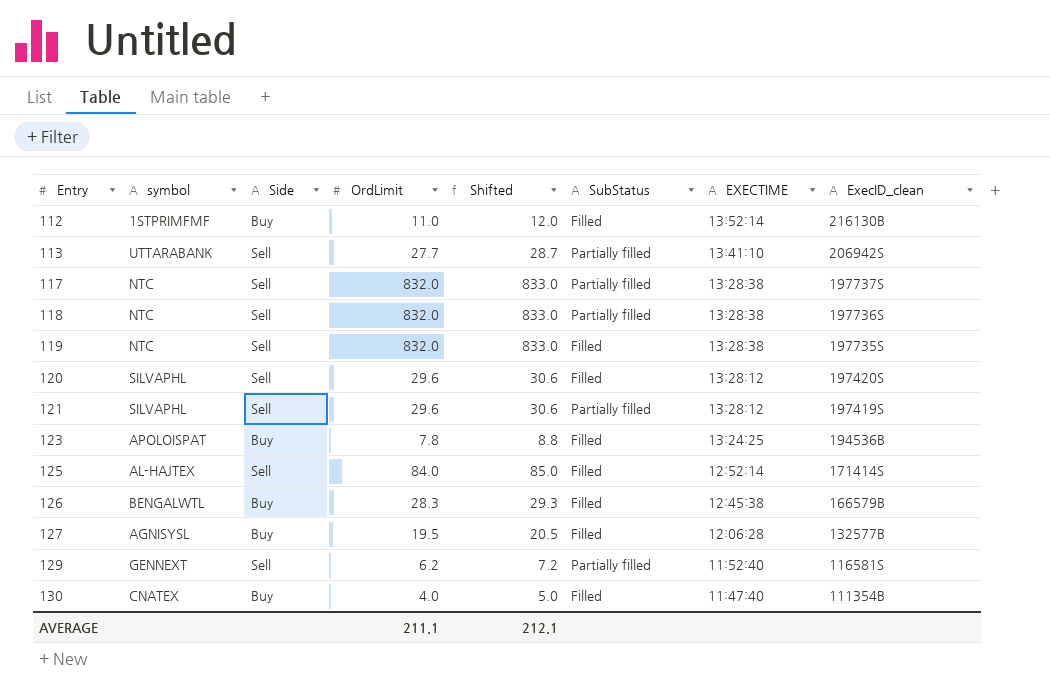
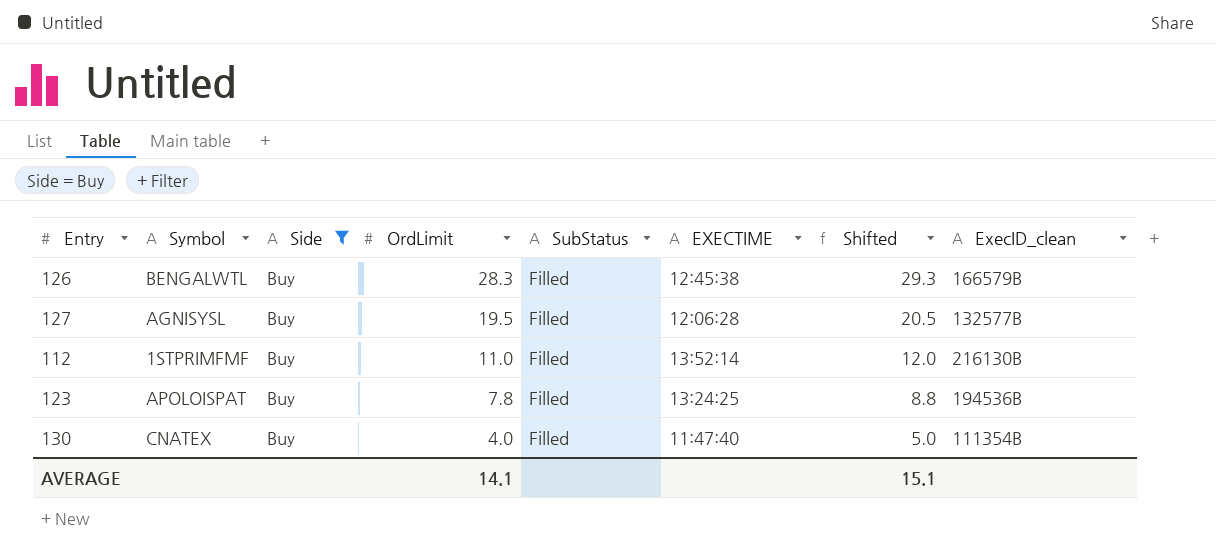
filter: none -> Side = Buy
row order: Entry ascending -> OrdLimit descending
column name: symbol -> Symbol
column Shifted | position: 5 -> 7
AVERAGE | OrdLimit: 211.1 -> 14.1
AVERAGE | Shifted: 212.1 -> 15.1

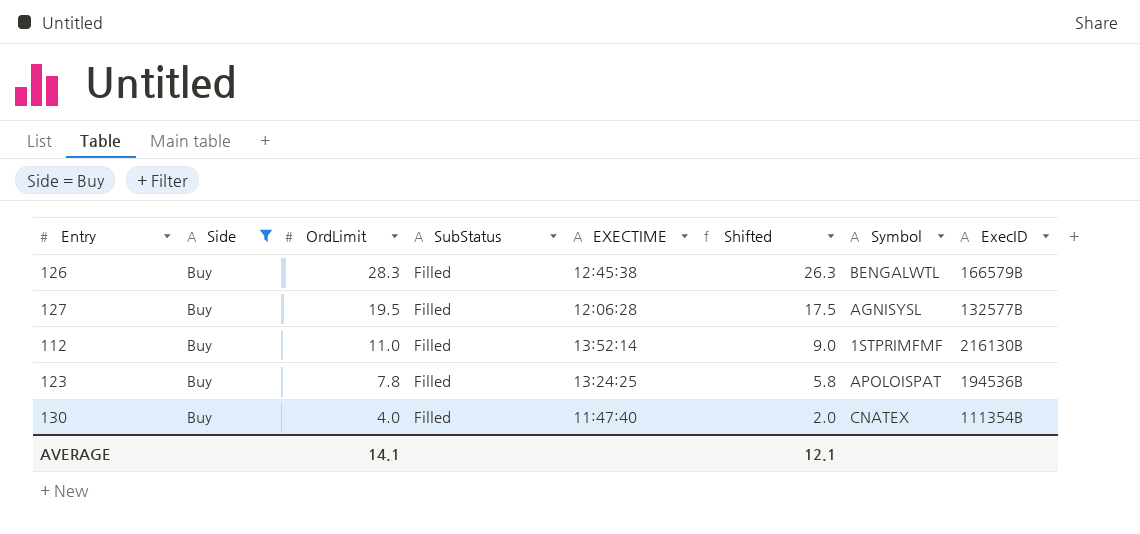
column Shifted | formula: [OrdLimit] + 1 -> [OrdLimit] - 2
column Symbol | position: 2 -> 7
column name: ExecID_clean -> ExecID
AVERAGE | Shifted: 15.1 -> 12.1

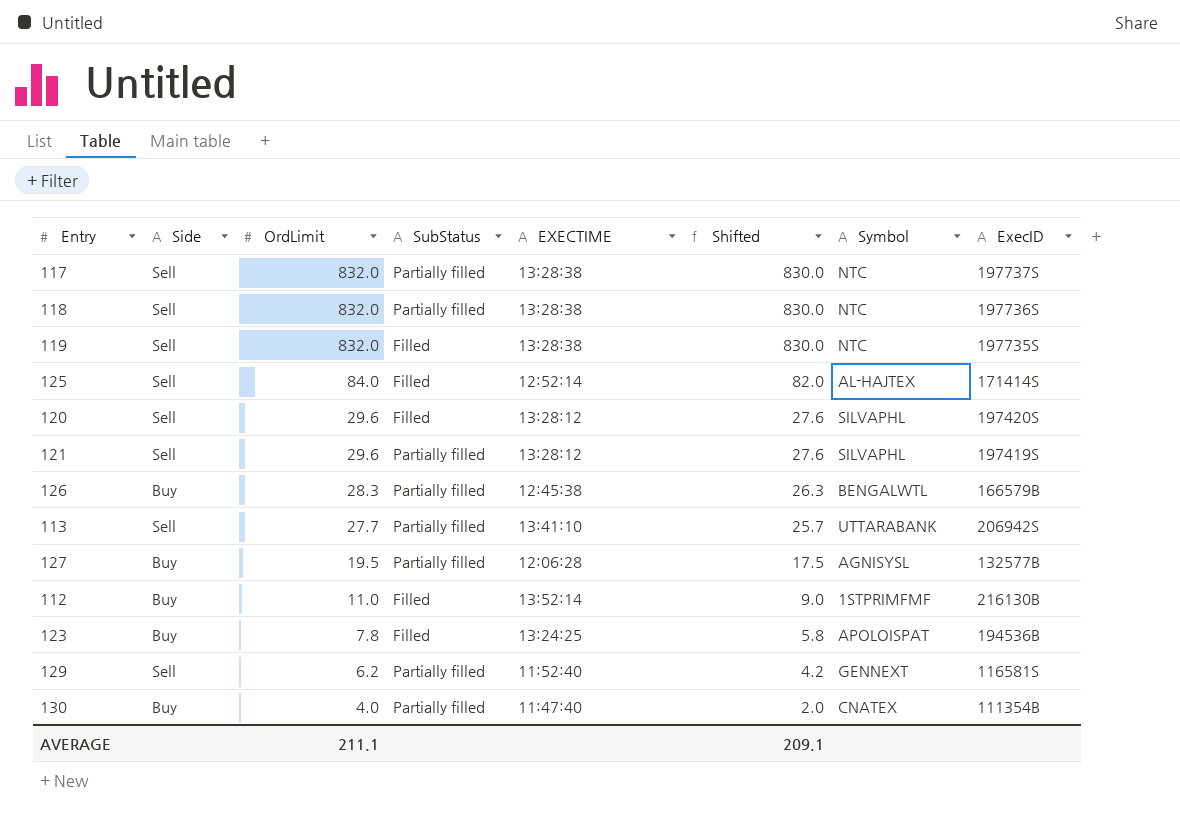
filter: Side = Buy -> none
126 | SubStatus: Filled -> Partially filled
127 | SubStatus: Filled -> Partially filled
130 | SubStatus: Filled -> Partially filled
AVERAGE | OrdLimit: 14.1 -> 211.1
AVERAGE | Shifted: 12.1 -> 209.1

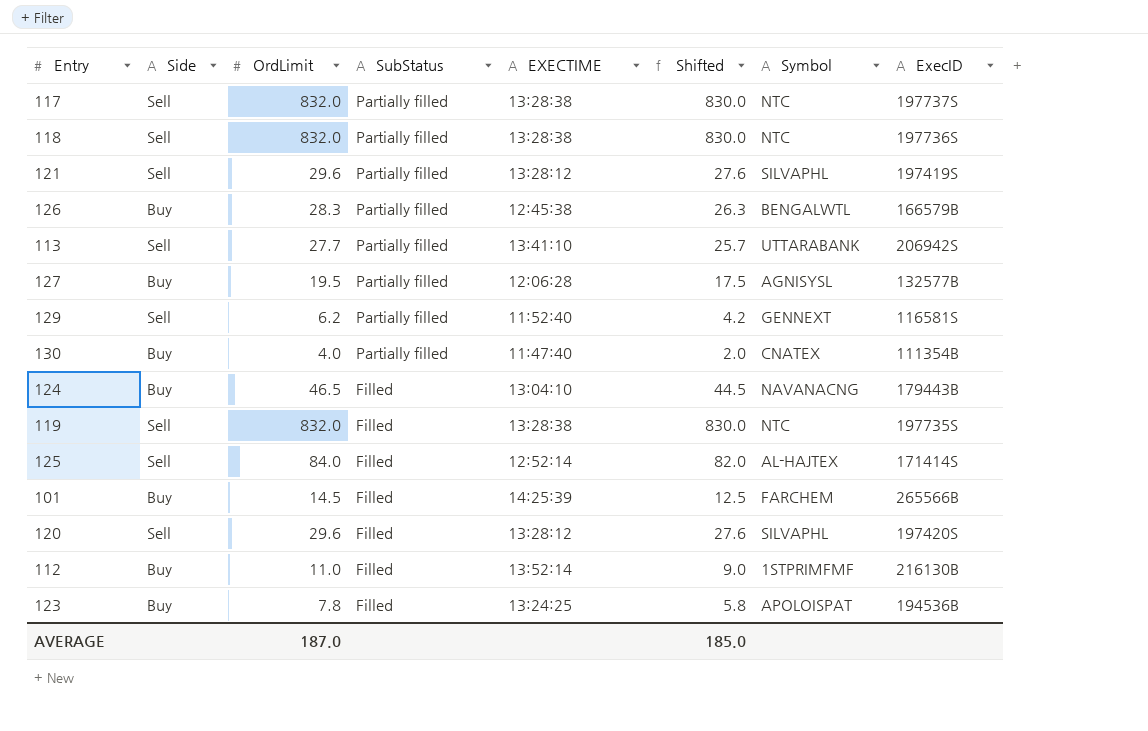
row order: OrdLimit descending -> SubStatus descending
row 124: none -> Buy | 46.5 | Filled | 13:04:10 | 44.5 | NAVANACNG | 179443B
row 101: none -> Buy | 14.5 | Filled | 14:25:39 | 12.5 | FARCHEM | 265566B
AVERAGE | OrdLimit: 211.1 -> 187.0
AVERAGE | Shifted: 209.1 -> 185.0

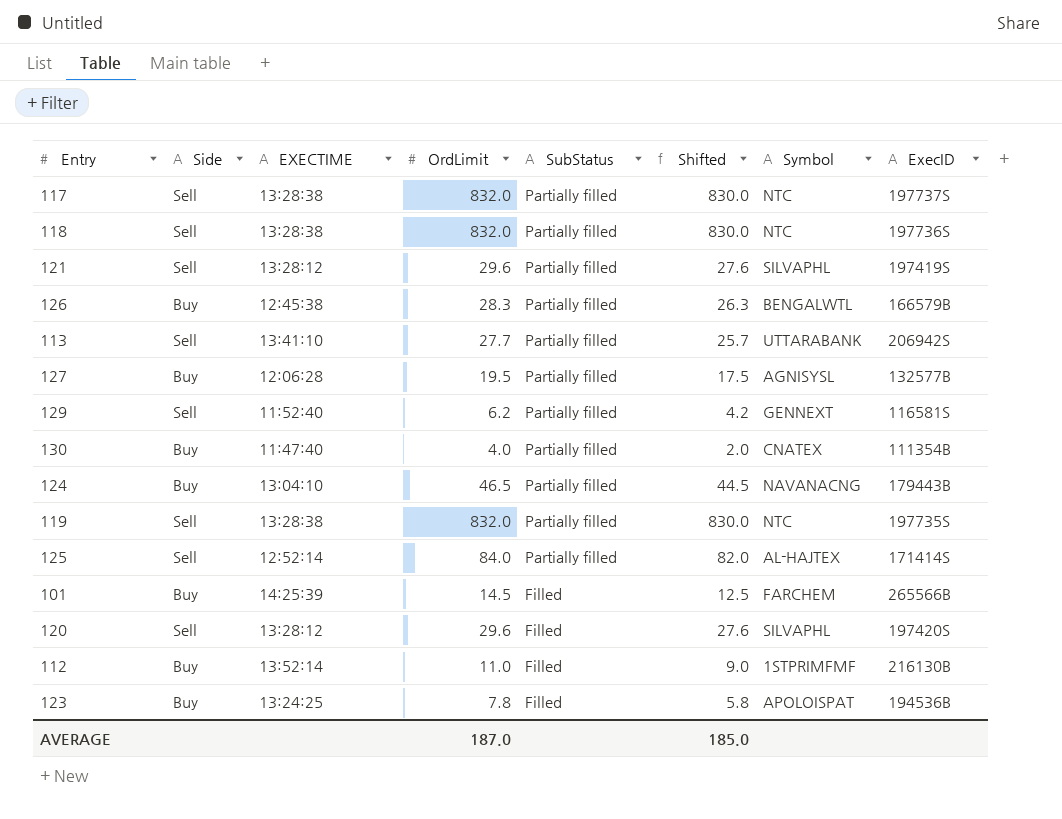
column EXECTIME | position: 5 -> 3
124 | SubStatus: Filled -> Partially filled
119 | SubStatus: Filled -> Partially filled
125 | SubStatus: Filled -> Partially filled

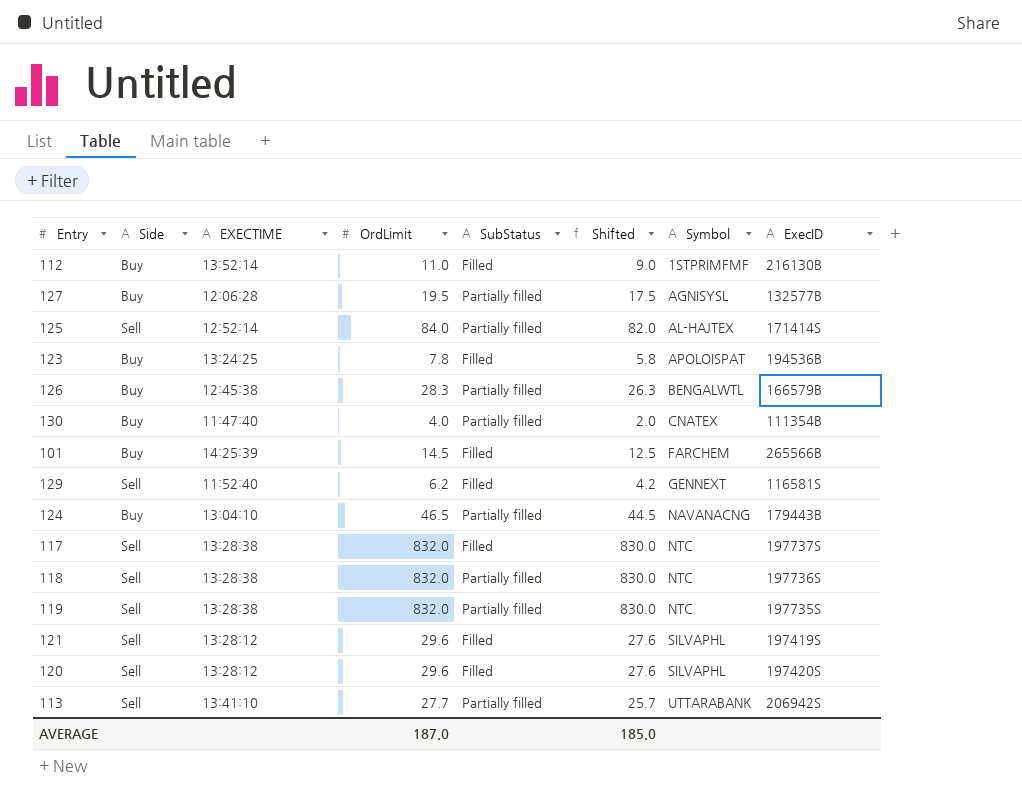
row order: SubStatus descending -> Symbol ascending
129 | SubStatus: Partially filled -> Filled
117 | SubStatus: Partially filled -> Filled
121 | SubStatus: Partially filled -> Filled

